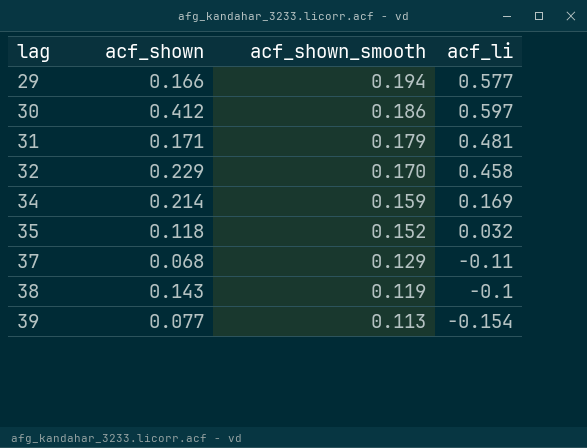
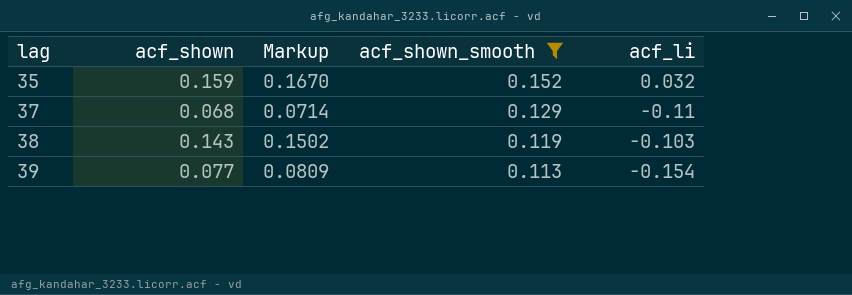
filter: none -> acf_shown_smooth <= 0.152
column Markup | formula: none -> [acf_shown] * 1.05
35 | acf_shown: 0.118 -> 0.159
38 | acf_li: -0.1 -> -0.103

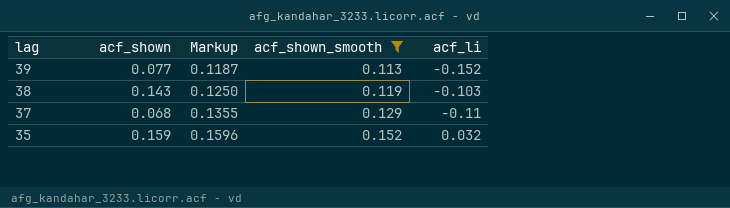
row order: lag ascending -> lag descending
column Markup | formula: [acf_shown] * 1.05 -> [acf_shown_smooth] * 1.05
39 | acf_li: -0.154 -> -0.152

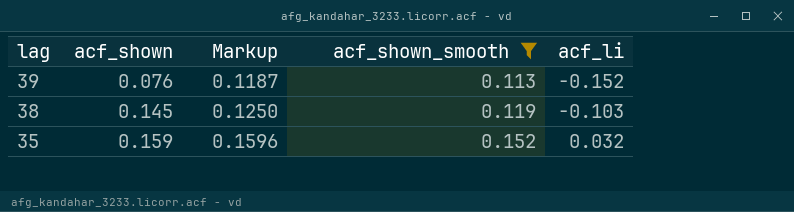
row 37: 0.068 | 0.1355 | 0.129 | -0.11 -> none
39 | acf_shown: 0.077 -> 0.076
38 | acf_shown: 0.143 -> 0.145

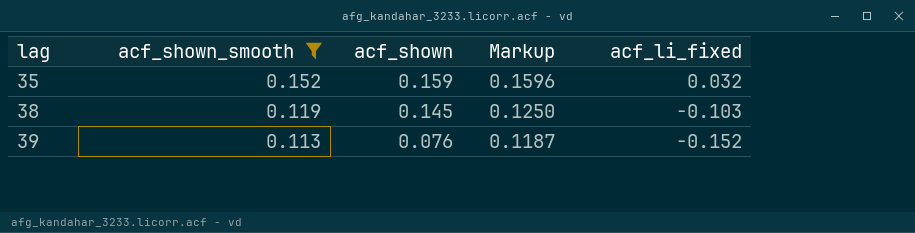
row order: lag descending -> lag ascending
column acf_shown_smooth | position: 4 -> 2
column name: acf_li -> acf_li_fixed

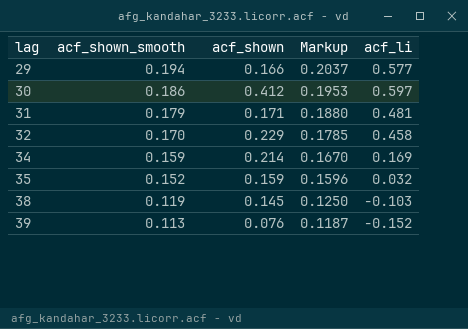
filter: acf_shown_smooth <= 0.152 -> none
column name: acf_li_fixed -> acf_li

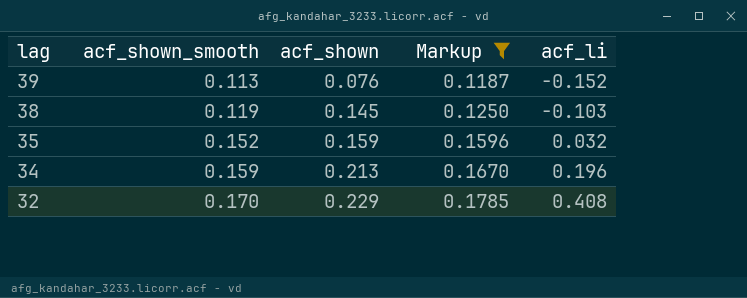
filter: none -> Markup <= 0.1785
row order: lag ascending -> lag descending
34 | acf_shown: 0.214 -> 0.213
34 | acf_li: 0.169 -> 0.196
32 | acf_li: 0.458 -> 0.408

